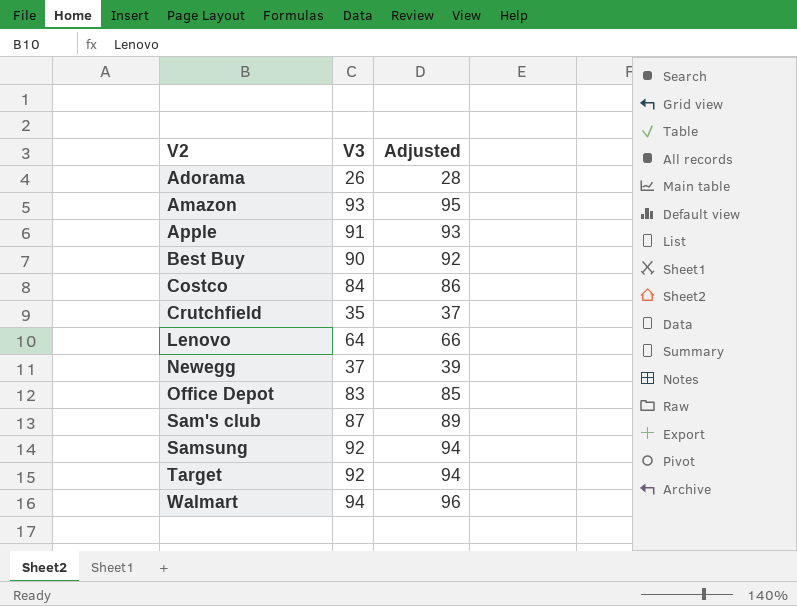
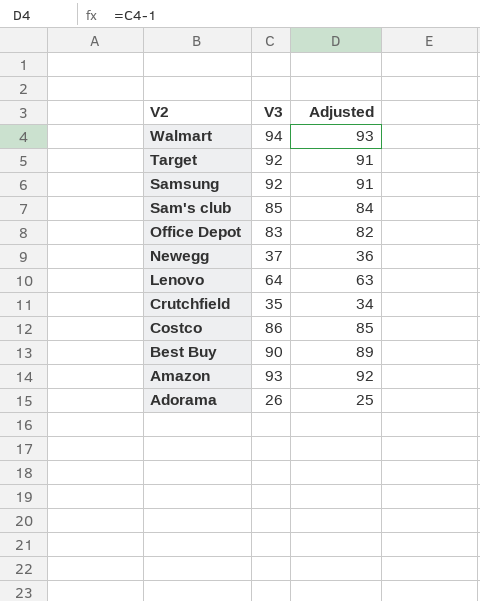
row order: V2 ascending -> V2 descending
column Adjusted | formula: [V3] + 2 -> [V3] - 1
row Apple: 91 | 93 -> none
Sam's club | V3: 87 -> 85
Costco | V3: 84 -> 86

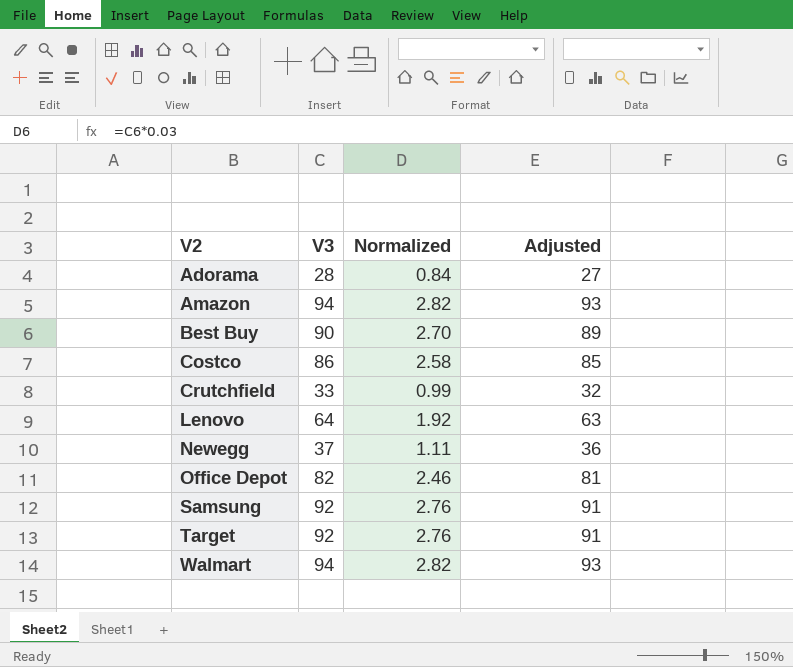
row order: V2 descending -> V2 ascending
column Normalized | formula: none -> [V3] * 0.03
row Sam's club: 85 | 84 -> none
Adorama | V3: 26 -> 28
Adorama | Adjusted: 25 -> 27
Amazon | V3: 93 -> 94
Amazon | Adjusted: 92 -> 93
Crutchfield | V3: 35 -> 33
Crutchfield | Adjusted: 34 -> 32
Office Depot | V3: 83 -> 82
Office Depot | Adjusted: 82 -> 81

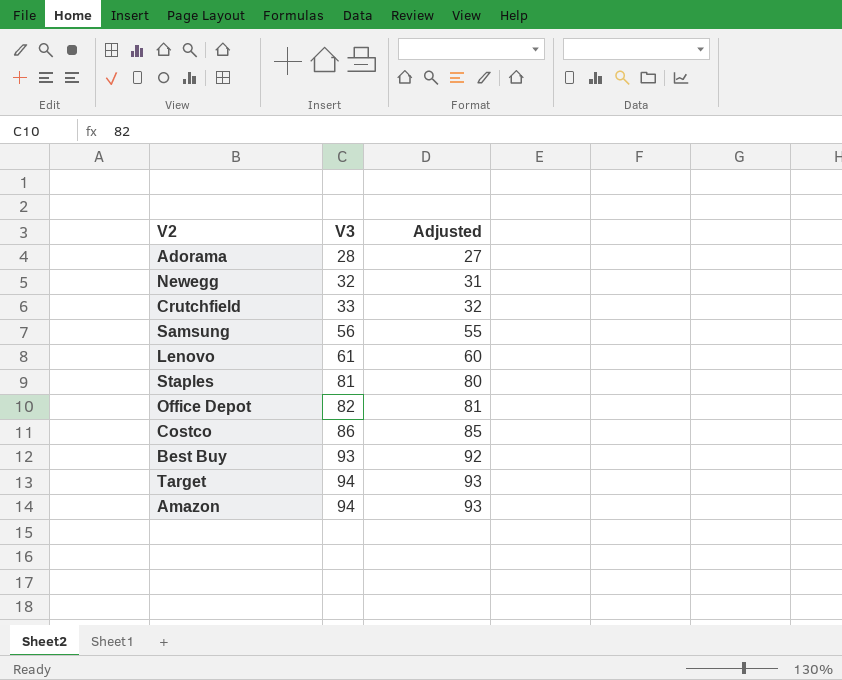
row order: V2 ascending -> V3 ascending
column Normalized | formula: [V3] * 0.03 -> none
row Walmart: 94 | 2.82 | 93 -> none
Newegg | V3: 37 -> 32
Newegg | Adjusted: 36 -> 31
Samsung | V3: 92 -> 56
Samsung | Adjusted: 91 -> 55
Lenovo | V3: 64 -> 61
Lenovo | Adjusted: 63 -> 60
row Staples: none -> 81 | 80
Best Buy | V3: 90 -> 93
Best Buy | Adjusted: 89 -> 92
Target | V3: 92 -> 94
Target | Adjusted: 91 -> 93

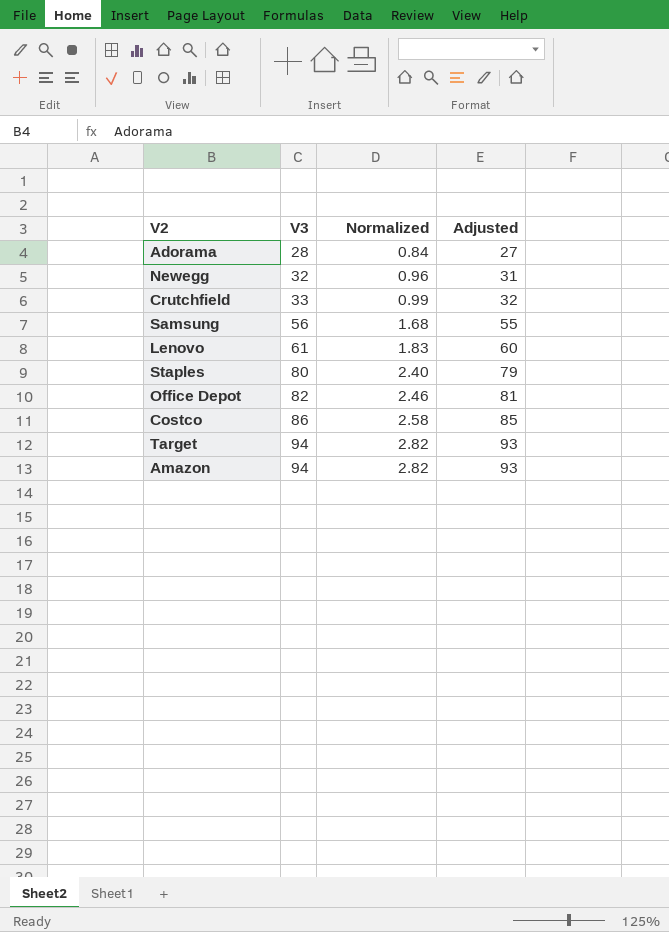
column Normalized | formula: none -> [V3] * 0.03
row Best Buy: 93 | 92 -> none
Staples | V3: 81 -> 80
Staples | Adjusted: 80 -> 79

